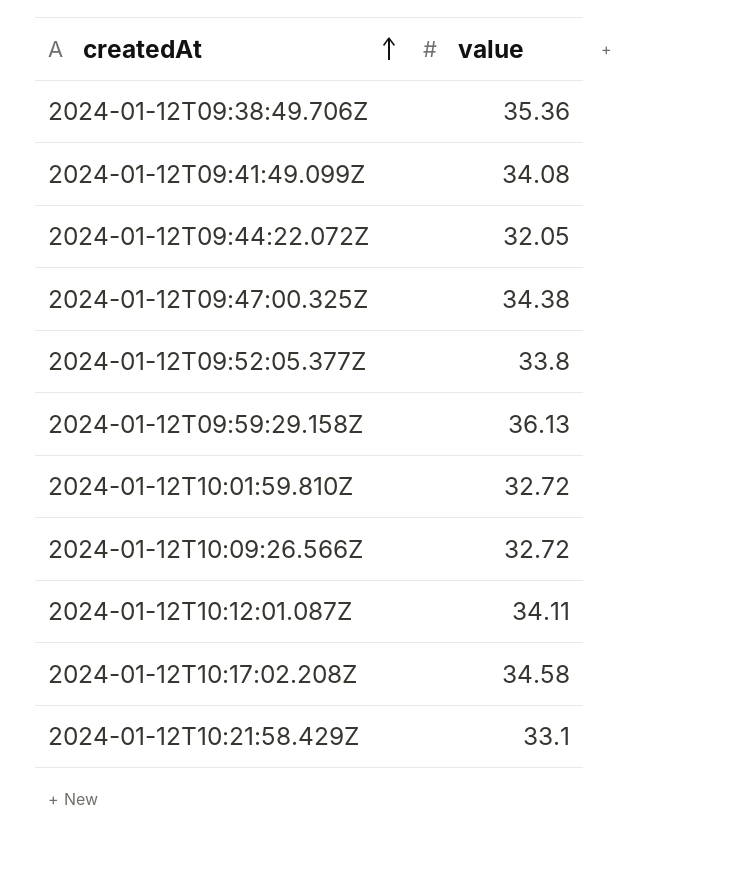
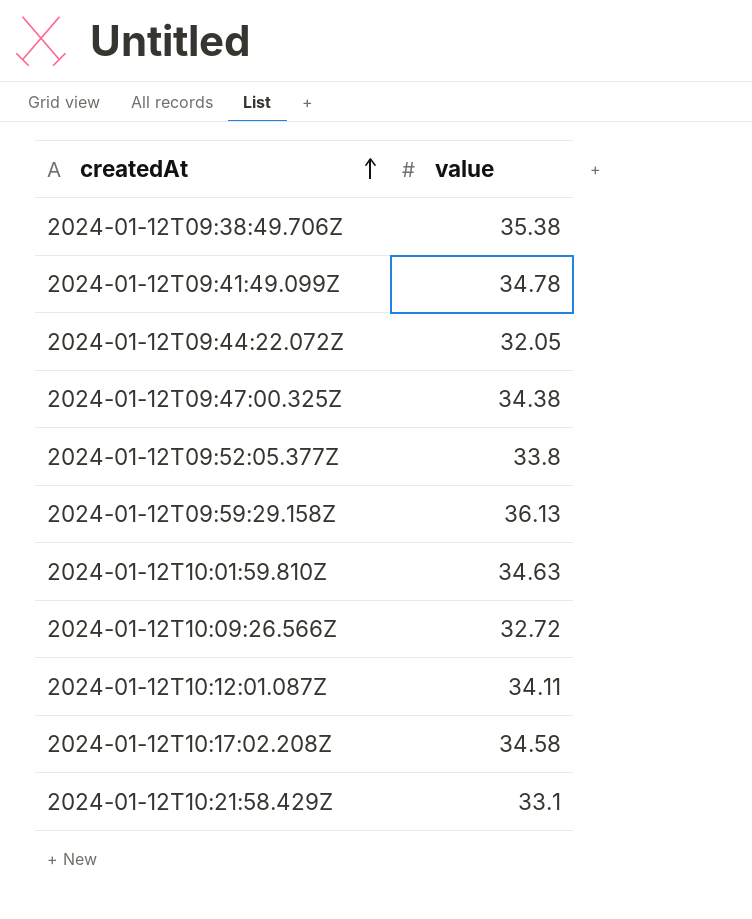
2024-01-12T09:38:49.706Z | value: 35.36 -> 35.38
2024-01-12T09:41:49.099Z | value: 34.08 -> 34.78
2024-01-12T10:01:59.810Z | value: 32.72 -> 34.63

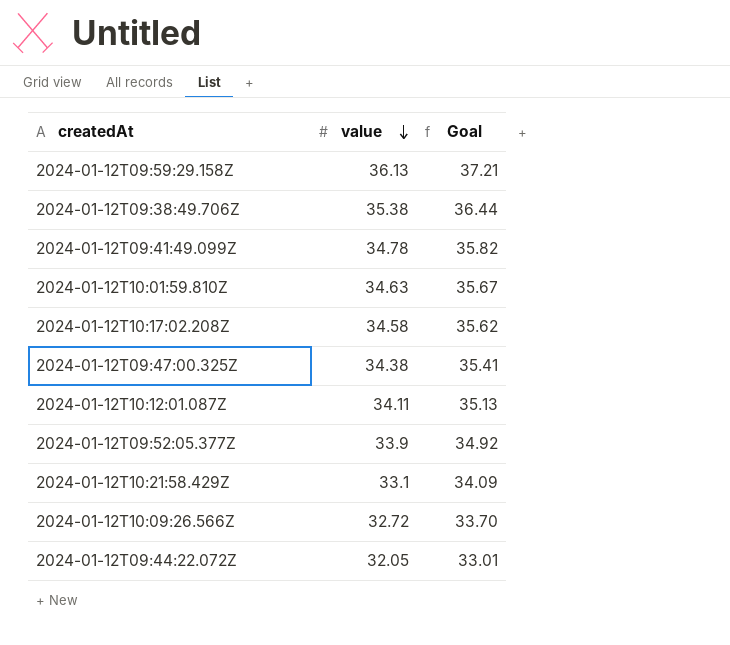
row order: createdAt ascending -> value descending
column Goal | formula: none -> [value] * 1.03
2024-01-12T09:52:05.377Z | value: 33.8 -> 33.9

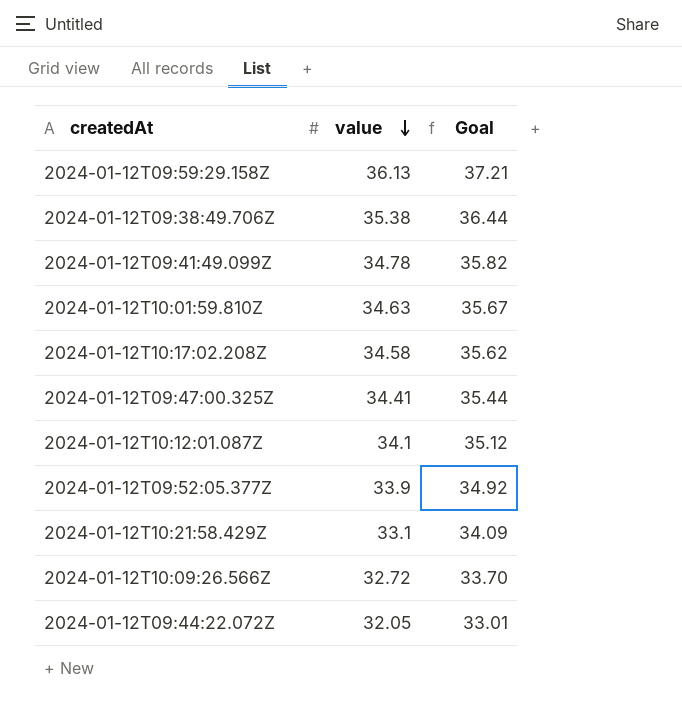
2024-01-12T09:47:00.325Z | value: 34.38 -> 34.41
2024-01-12T09:47:00.325Z | Goal: 35.41 -> 35.44
2024-01-12T10:12:01.087Z | value: 34.11 -> 34.1
2024-01-12T10:12:01.087Z | Goal: 35.13 -> 35.12

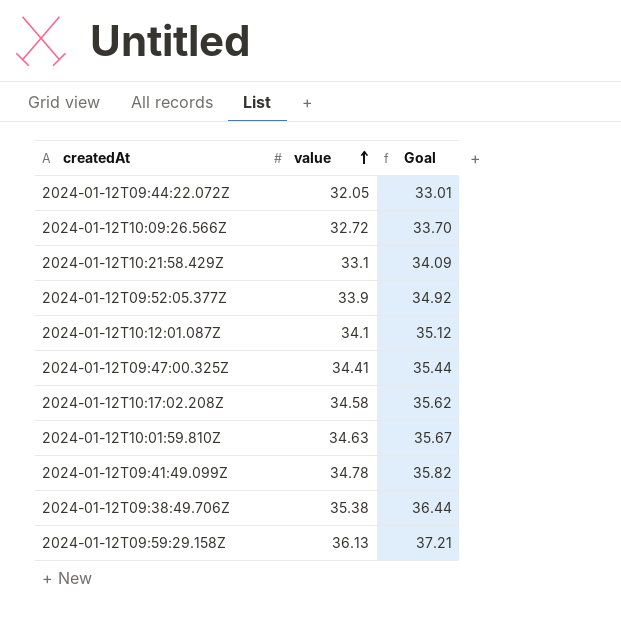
row order: value descending -> value ascending

